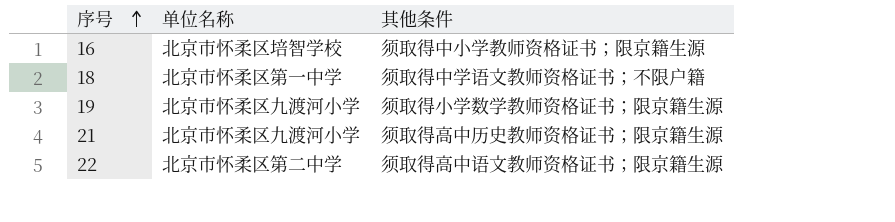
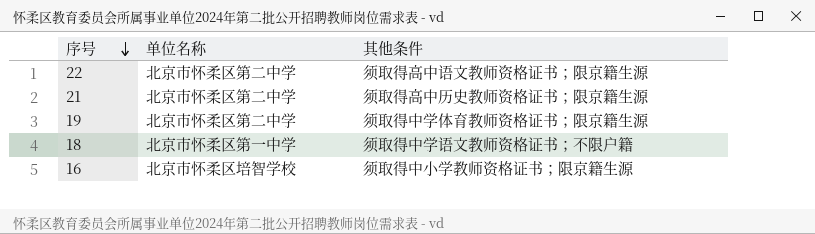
row order: 序号 ascending -> 序号 descending
21 | 单位名称: 北京市怀柔区九渡河小学 -> 北京市怀柔区第二中学
19 | 单位名称: 北京市怀柔区九渡河小学 -> 北京市怀柔区第二中学
19 | 其他条件: 须取得小学数学教师资格证书；限京籍生源 -> 须取得中学体育教师资格证书；限京籍生源

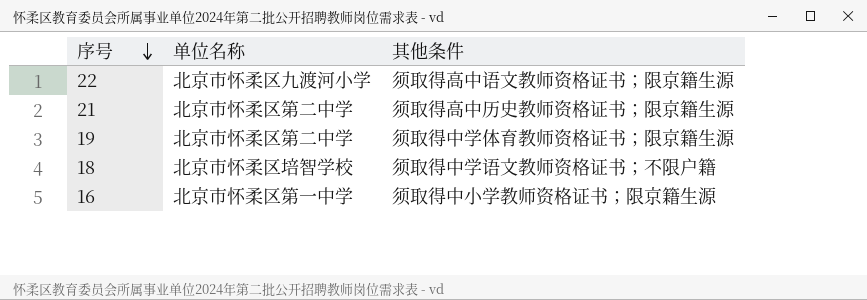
22 | 单位名称: 北京市怀柔区第二中学 -> 北京市怀柔区九渡河小学
18 | 单位名称: 北京市怀柔区第一中学 -> 北京市怀柔区培智学校
16 | 单位名称: 北京市怀柔区培智学校 -> 北京市怀柔区第一中学

